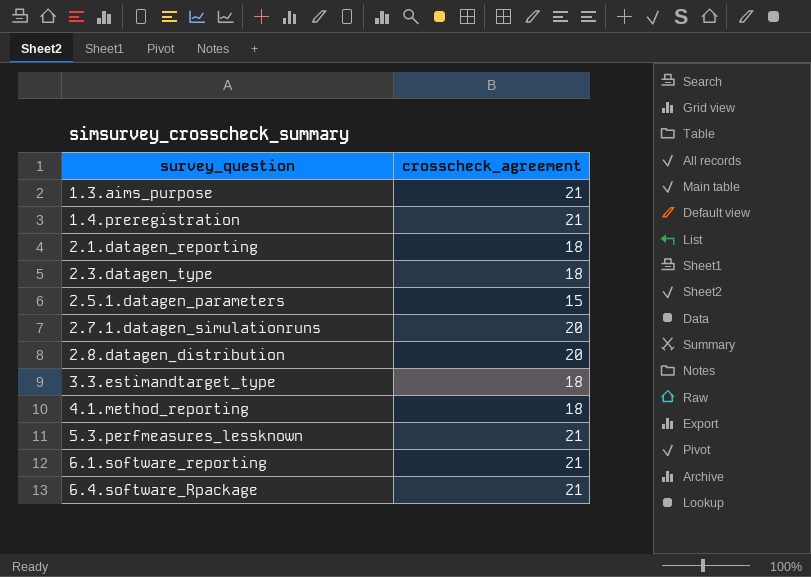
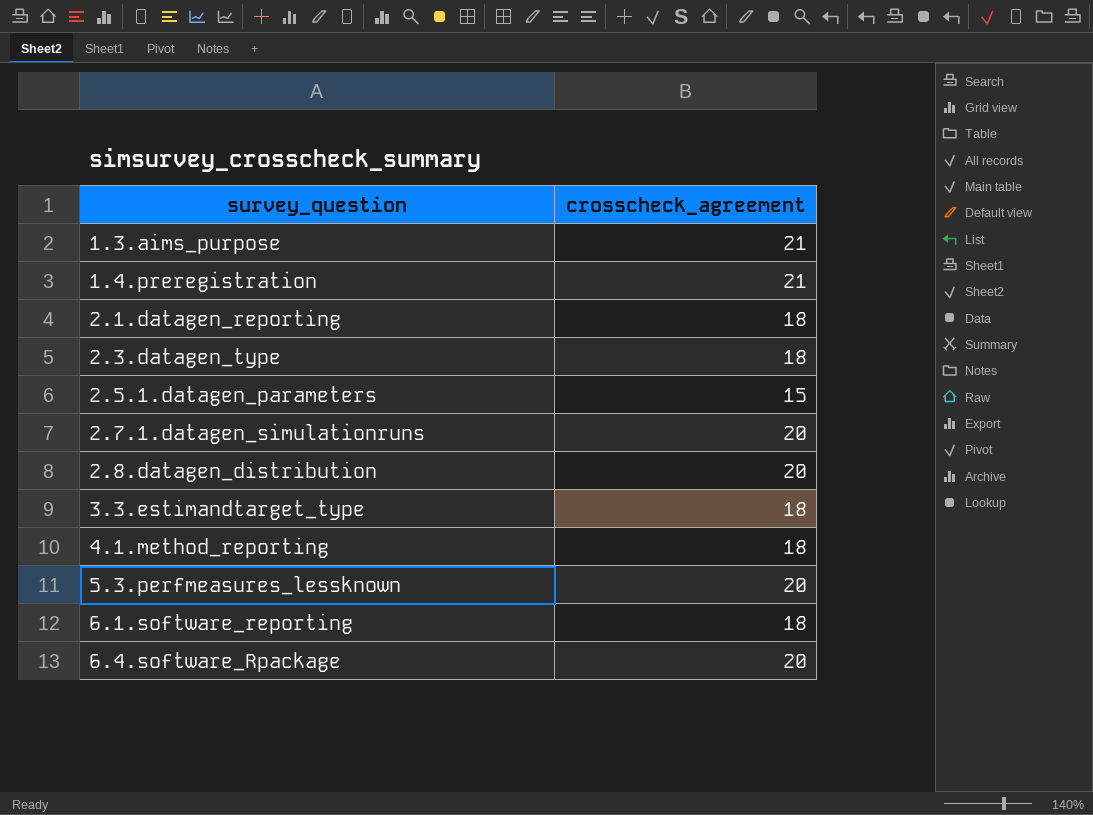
5.3.perfmeasures_lessknown | crosscheck_agreement: 21 -> 20
6.1.software_reporting | crosscheck_agreement: 21 -> 18
6.4.software_Rpackage | crosscheck_agreement: 21 -> 20

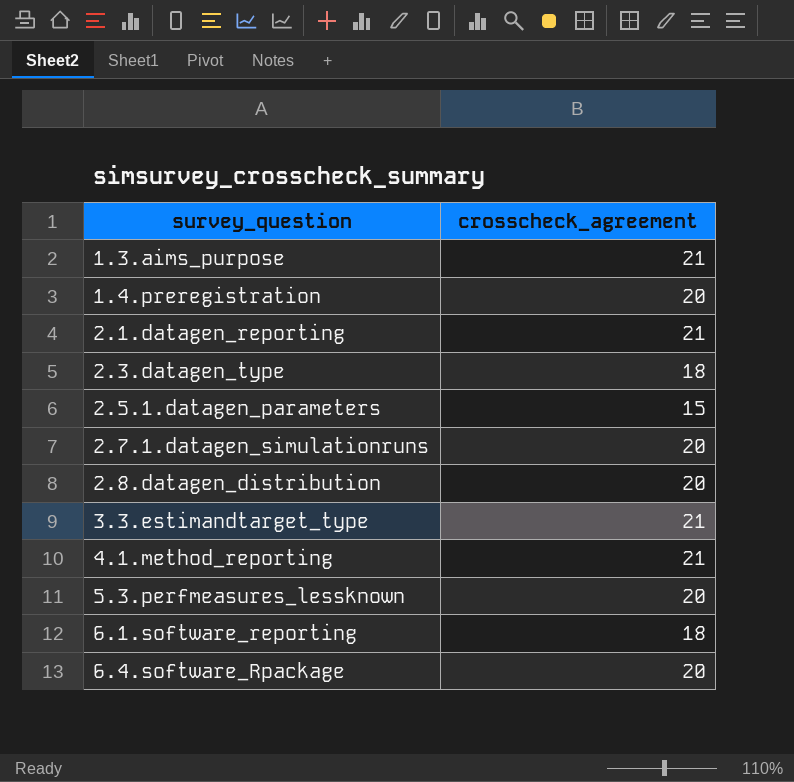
1.4.preregistration | crosscheck_agreement: 21 -> 20
2.1.datagen_reporting | crosscheck_agreement: 18 -> 21
3.3.estimandtarget_type | crosscheck_agreement: 18 -> 21
4.1.method_reporting | crosscheck_agreement: 18 -> 21

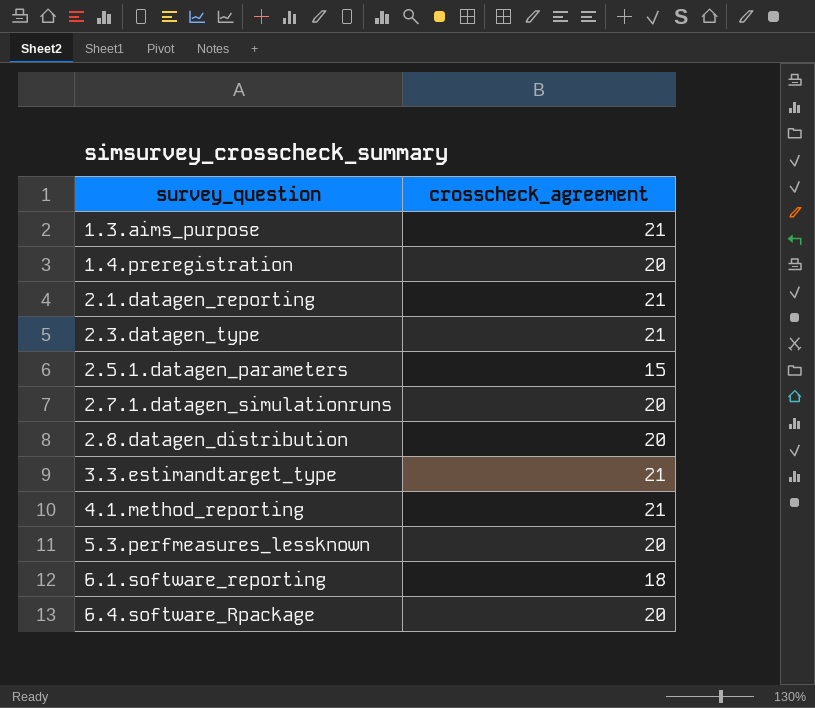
2.3.datagen_type | crosscheck_agreement: 18 -> 21

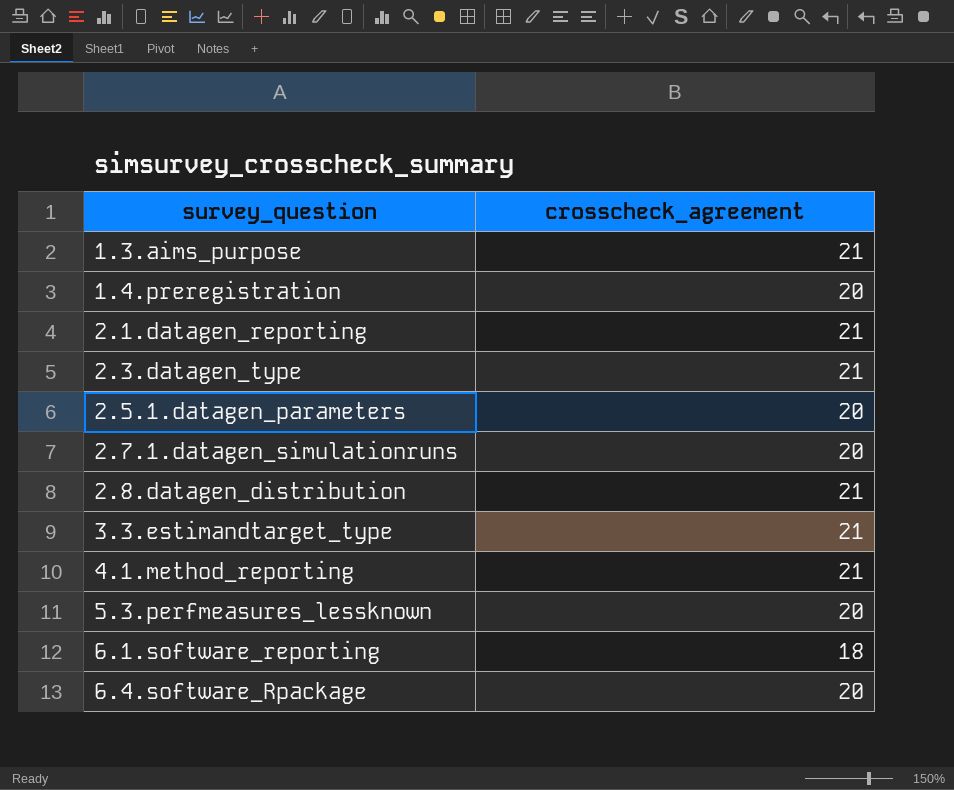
2.5.1.datagen_parameters | crosscheck_agreement: 15 -> 20
2.8.datagen_distribution | crosscheck_agreement: 20 -> 21

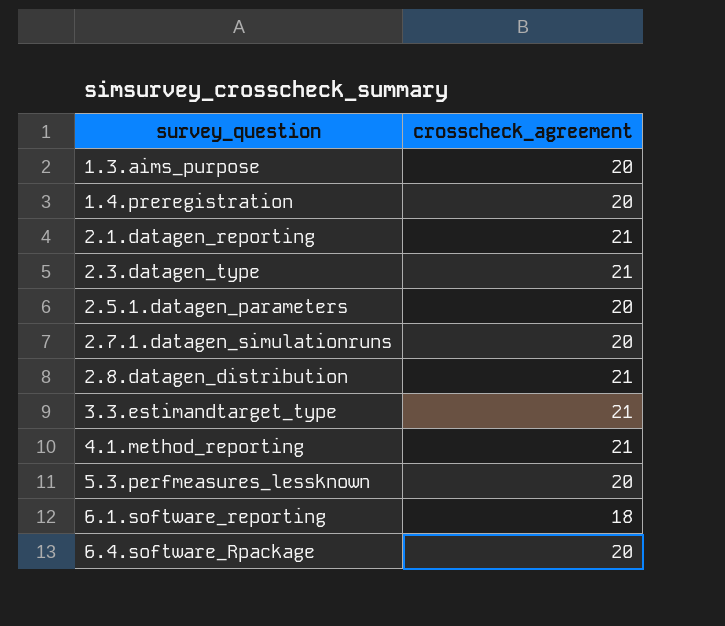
1.3.aims_purpose | crosscheck_agreement: 21 -> 20

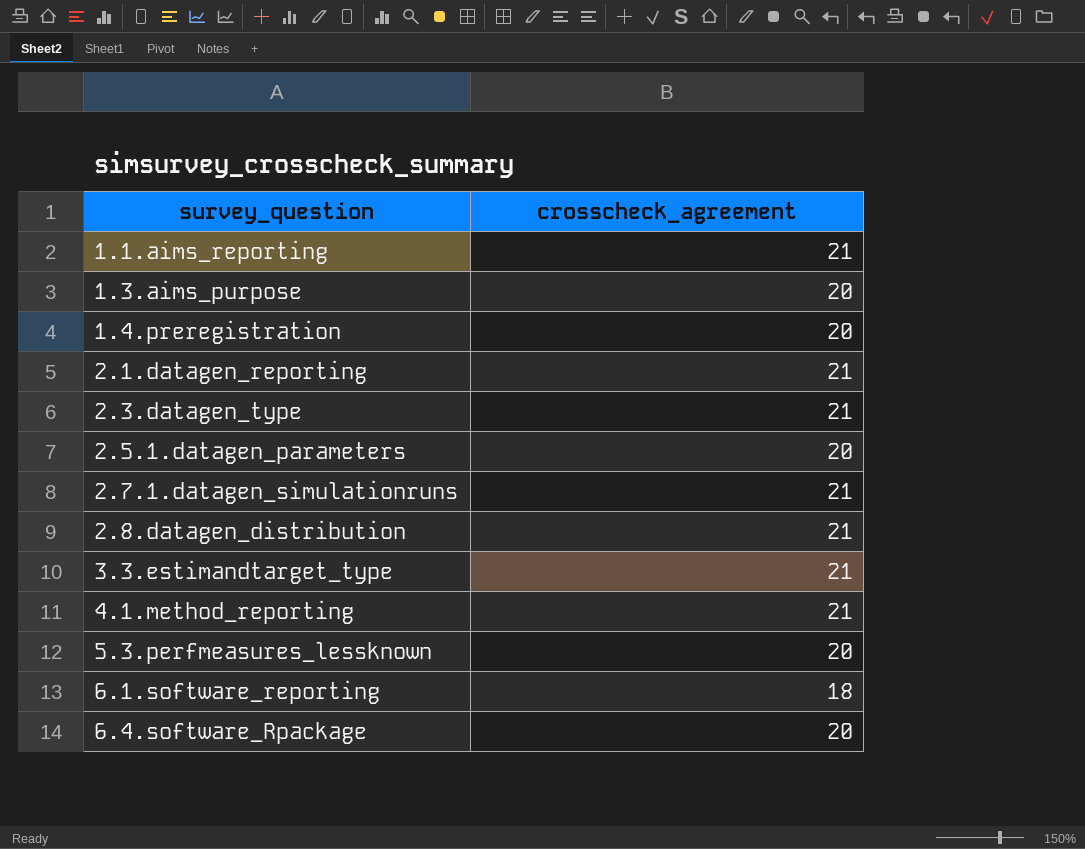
row 1.1.aims_reporting: none -> 21
2.7.1.datagen_simulationruns | crosscheck_agreement: 20 -> 21

